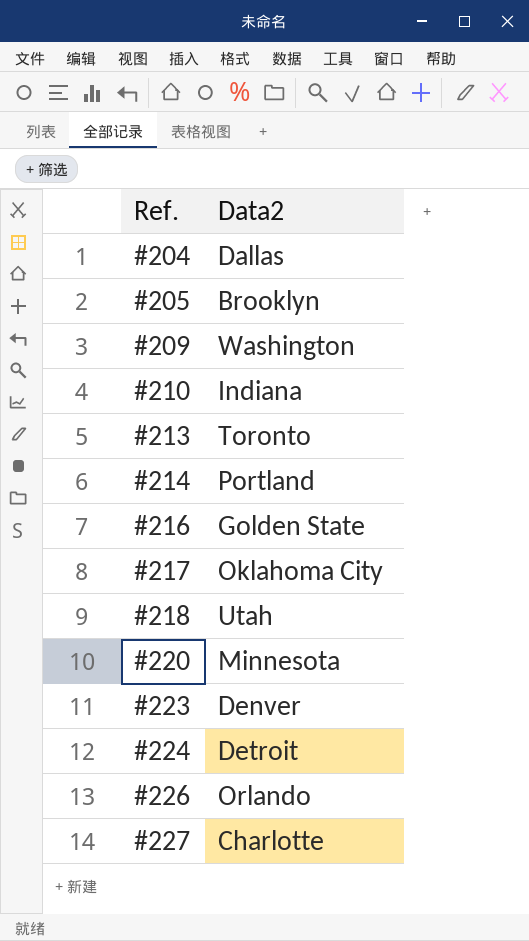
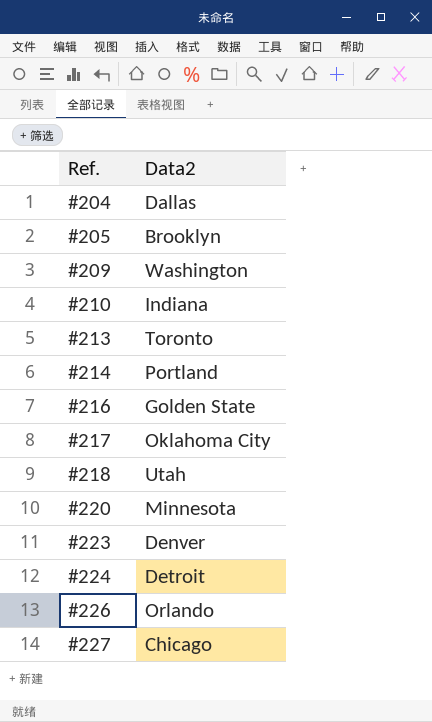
#227 | Data2: Charlotte -> Chicago

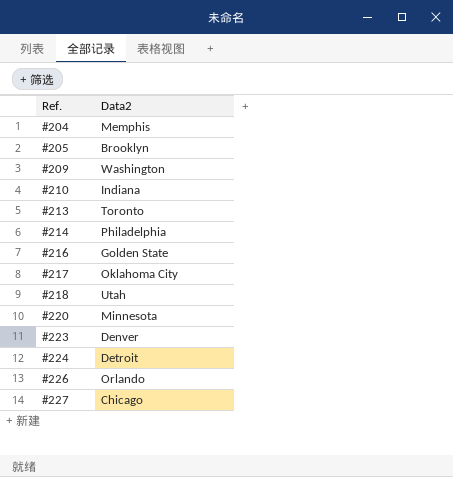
#204 | Data2: Dallas -> Memphis
#214 | Data2: Portland -> Philadelphia

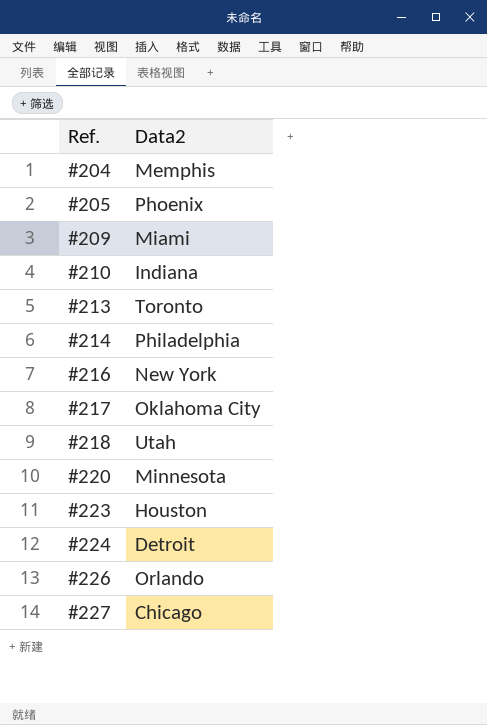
#205 | Data2: Brooklyn -> Phoenix
#209 | Data2: Washington -> Miami
#216 | Data2: Golden State -> New York
#223 | Data2: Denver -> Houston

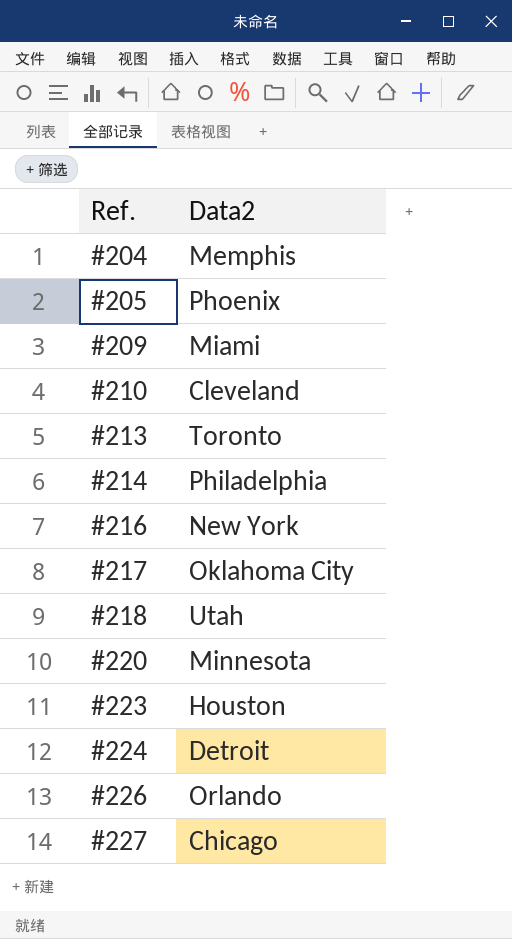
#210 | Data2: Indiana -> Cleveland

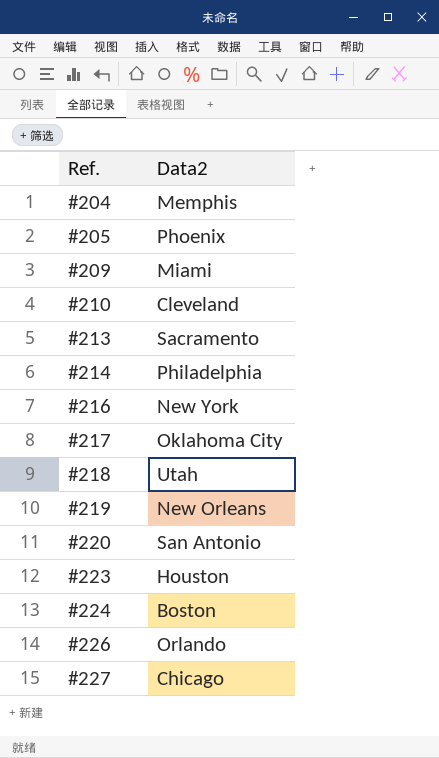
#213 | Data2: Toronto -> Sacramento
row #219: none -> New Orleans
#220 | Data2: Minnesota -> San Antonio
#224 | Data2: Detroit -> Boston

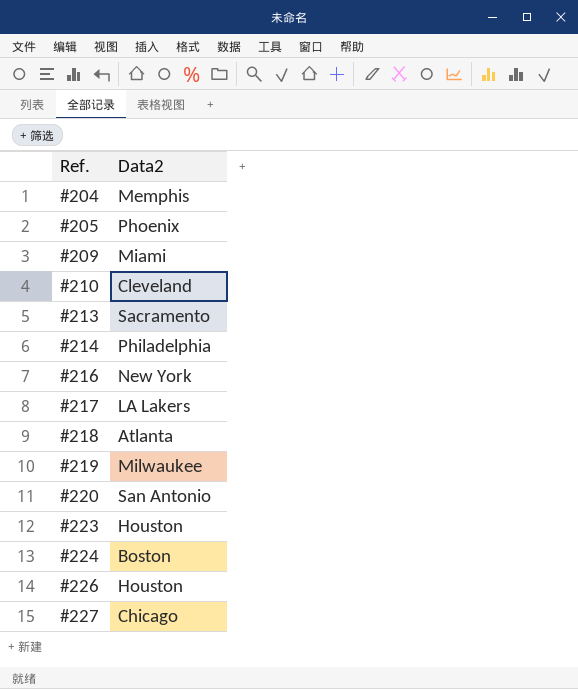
#217 | Data2: Oklahoma City -> LA Lakers
#218 | Data2: Utah -> Atlanta
#219 | Data2: New Orleans -> Milwaukee
#226 | Data2: Orlando -> Houston

